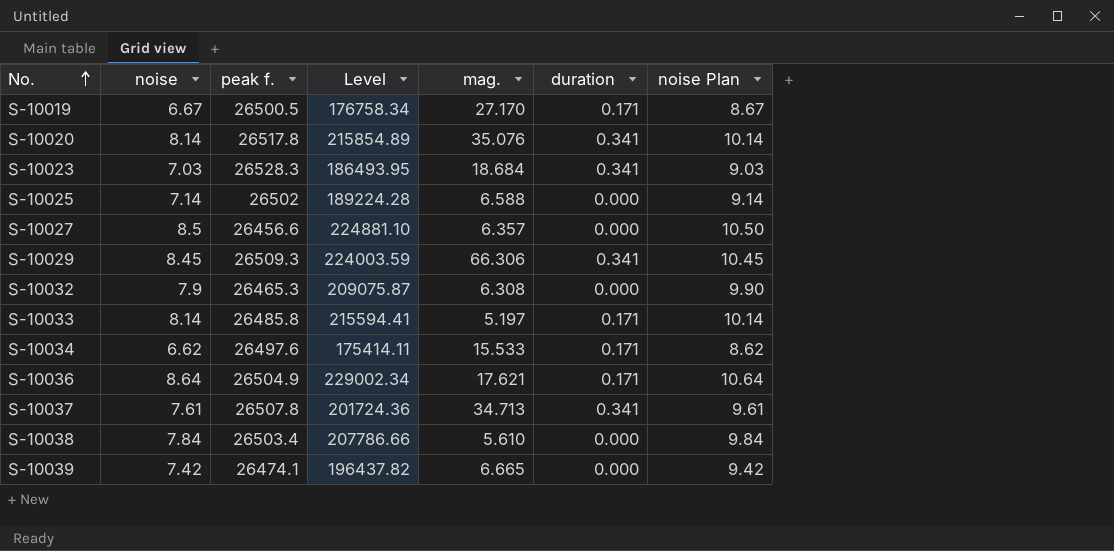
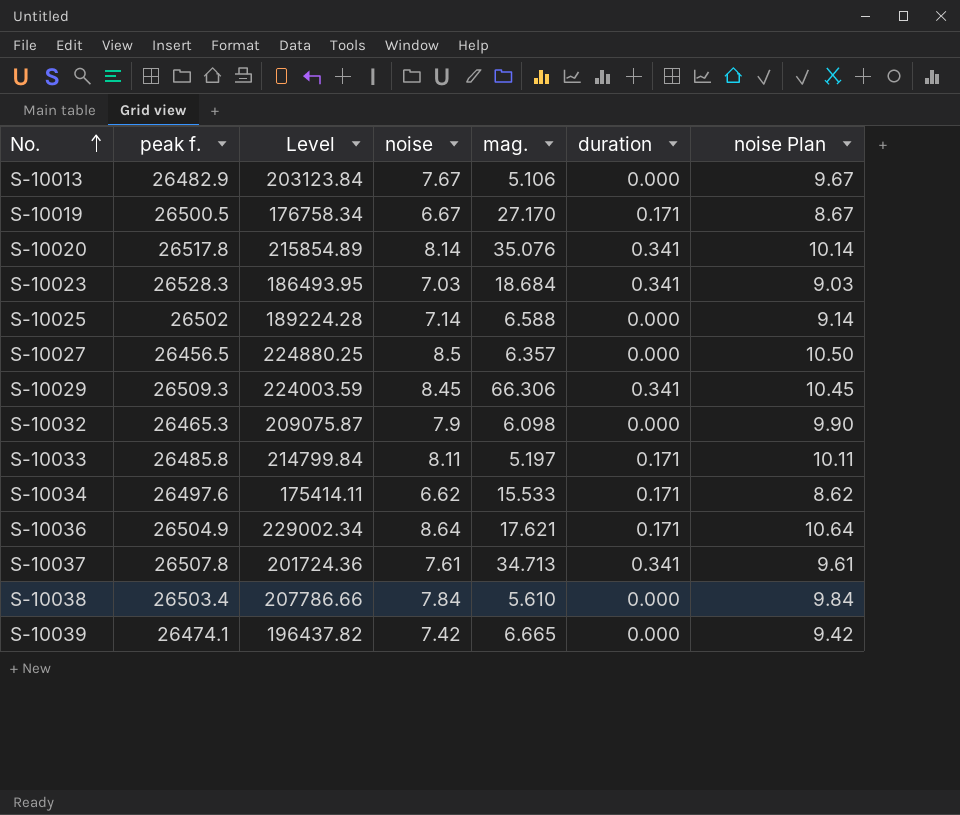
column noise | position: 2 -> 4
row S-10013: none -> 26482.9 | 203123.84 | 7.67 | 5.106 | 0.000 | 9.67
S-10027 | peak f.: 26456.6 -> 26456.5
S-10027 | Level: 224881.10 -> 224880.25
S-10032 | mag.: 6.308 -> 6.098
S-10033 | Level: 215594.41 -> 214799.84
S-10033 | noise: 8.14 -> 8.11
S-10033 | noise Plan: 10.14 -> 10.11

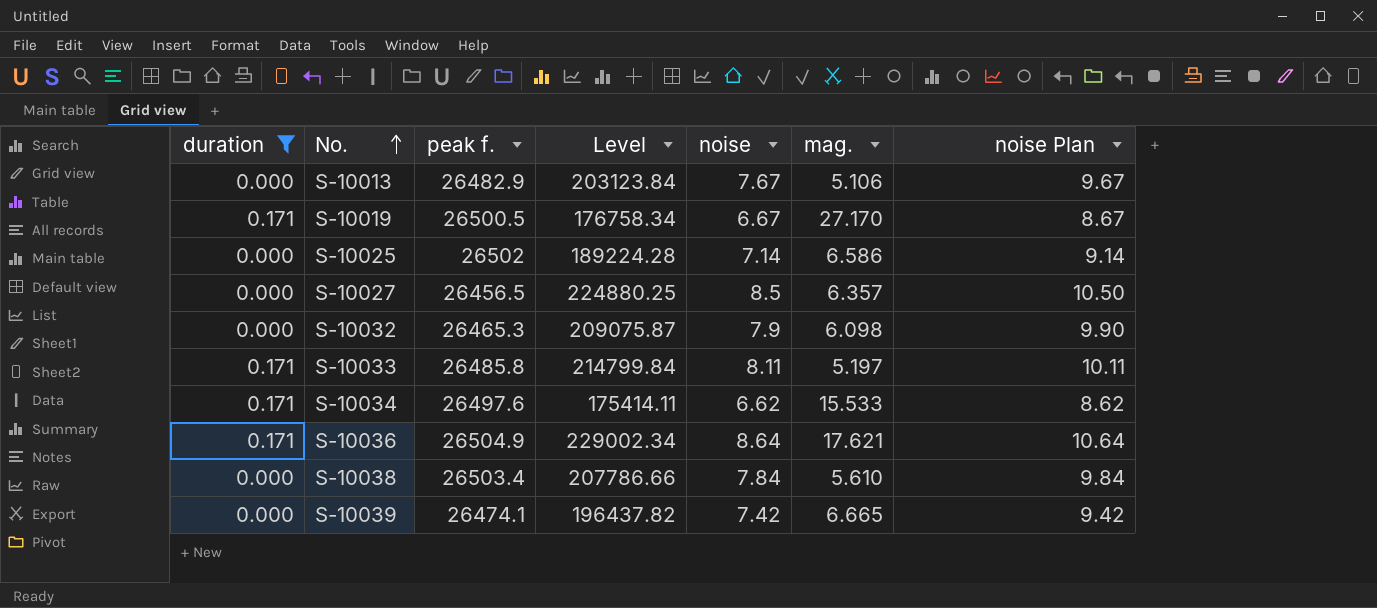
filter: none -> duration != 0.341
column duration | position: 6 -> 1
S-10025 | mag.: 6.588 -> 6.586

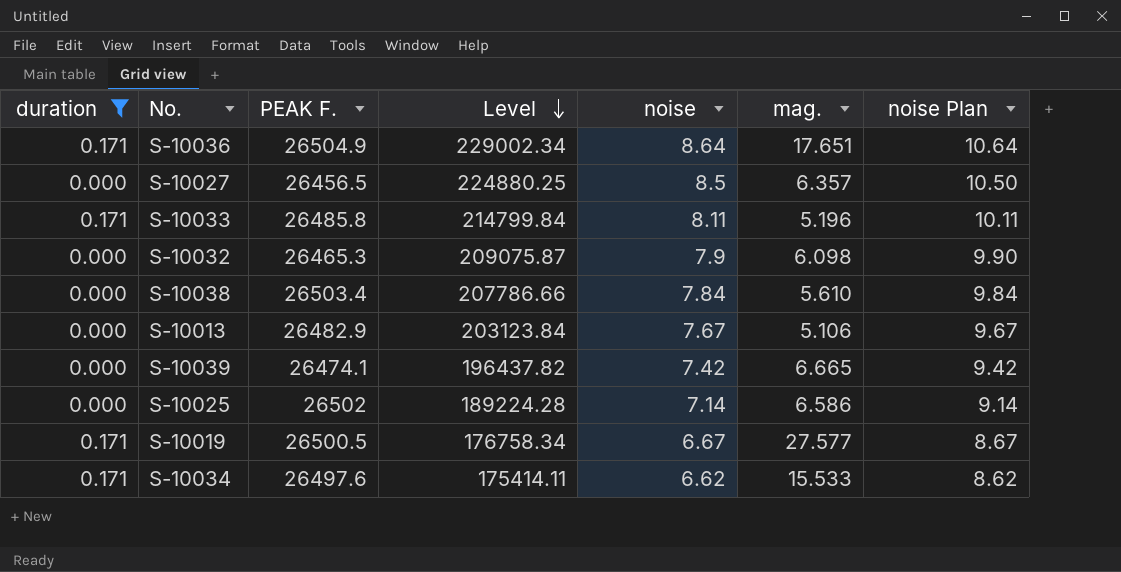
row order: No. ascending -> Level descending
column name: peak f. -> PEAK F.
S-10036 | mag.: 17.621 -> 17.651
S-10033 | mag.: 5.197 -> 5.196
S-10019 | mag.: 27.170 -> 27.577

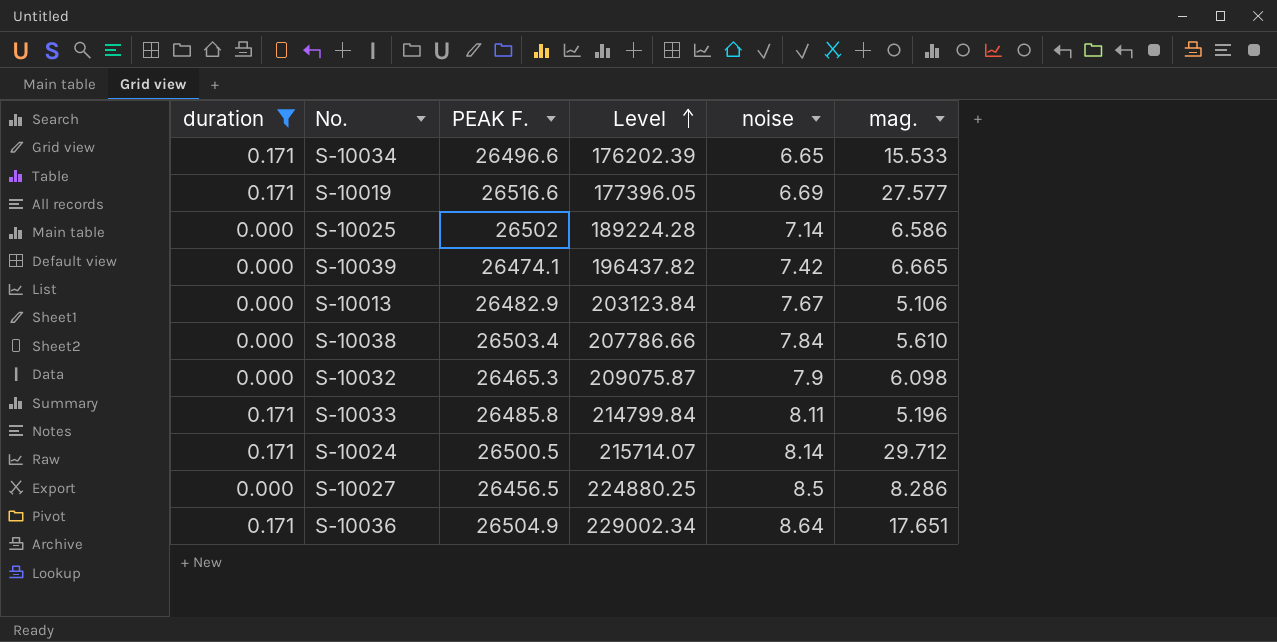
row order: Level descending -> Level ascending
column noise Plan | formula: [noise] + 2 -> none
S-10034 | PEAK F.: 26497.6 -> 26496.6
S-10034 | Level: 175414.11 -> 176202.39
S-10034 | noise: 6.62 -> 6.65
S-10019 | PEAK F.: 26500.5 -> 26516.6
S-10019 | Level: 176758.34 -> 177396.05
S-10019 | noise: 6.67 -> 6.69
row S-10024: none -> 0.171 | 26500.5 | 215714.07 | 8.14 | 29.712
S-10027 | mag.: 6.357 -> 8.286

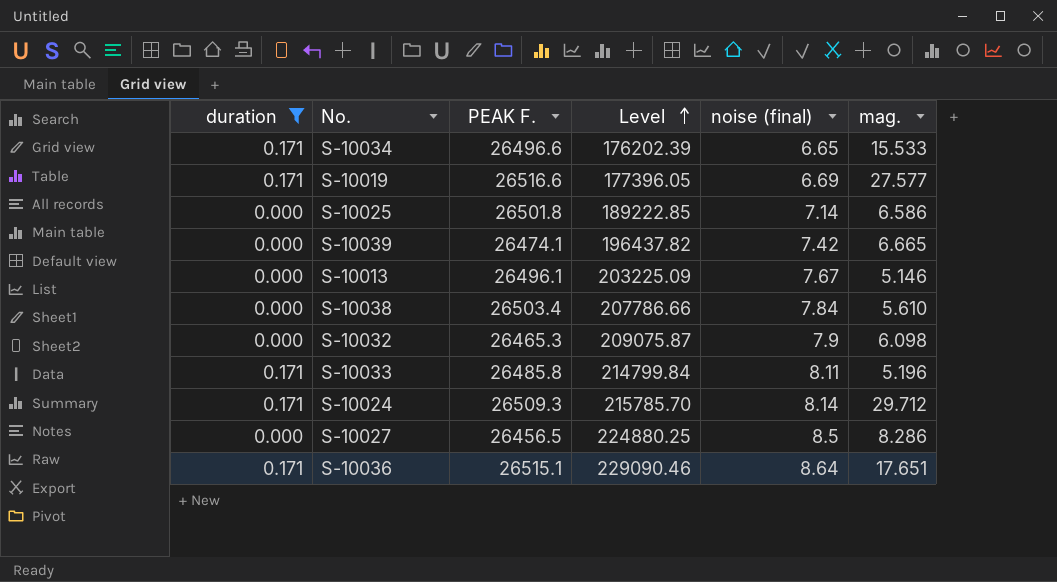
column name: noise -> noise (final)
S-10025 | PEAK F.: 26502 -> 26501.8
S-10025 | Level: 189224.28 -> 189222.85
S-10013 | PEAK F.: 26482.9 -> 26496.1
S-10013 | Level: 203123.84 -> 203225.09
S-10013 | mag.: 5.106 -> 5.146
S-10024 | PEAK F.: 26500.5 -> 26509.3
S-10024 | Level: 215714.07 -> 215785.70
S-10036 | PEAK F.: 26504.9 -> 26515.1
S-10036 | Level: 229002.34 -> 229090.46

